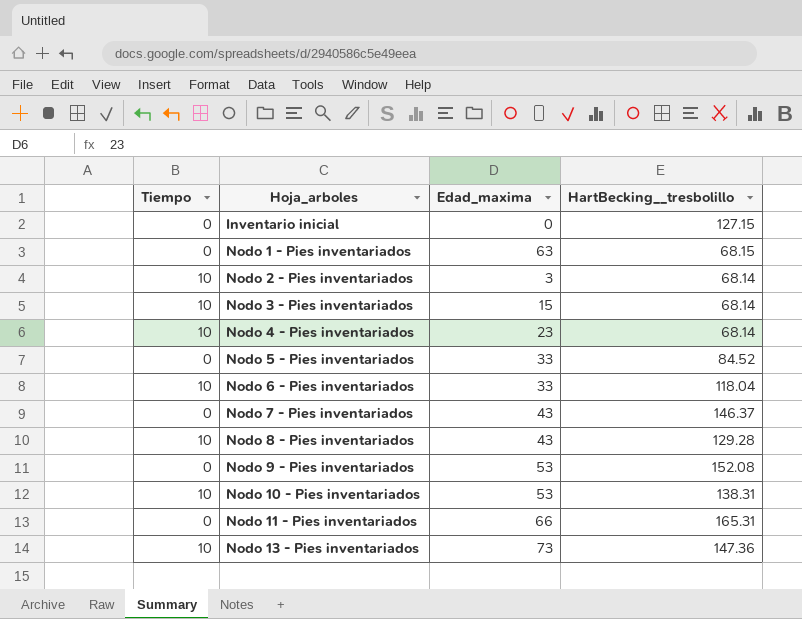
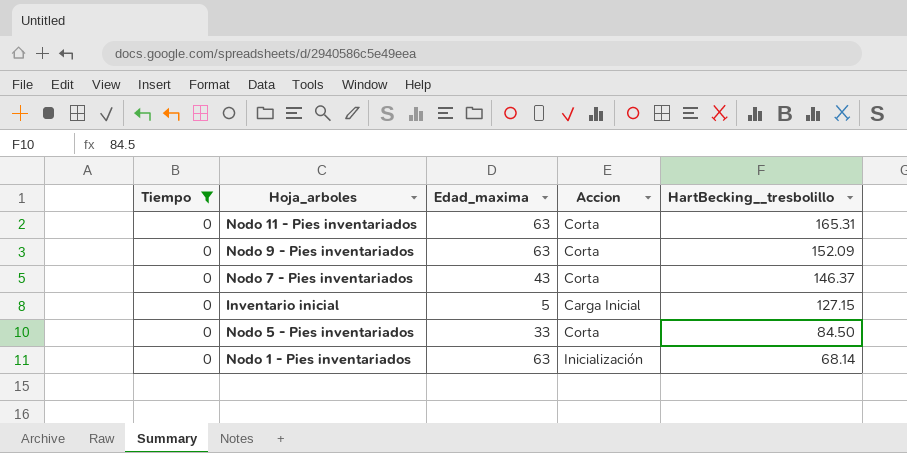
filter: none -> Tiempo = 0
row order: Hoja_arboles ascending -> HartBecking__tresbolillo descending
column Accion | position: none -> 4
Nodo 11 - Pies inventariados | Edad_maxima: 66 -> 63
Nodo 9 - Pies inventariados | Edad_maxima: 53 -> 63
Nodo 9 - Pies inventariados | HartBecking__tresbolillo: 152.08 -> 152.09
Inventario inicial | Edad_maxima: 0 -> 5
Nodo 5 - Pies inventariados | HartBecking__tresbolillo: 84.52 -> 84.50
Nodo 1 - Pies inventariados | HartBecking__tresbolillo: 68.15 -> 68.14

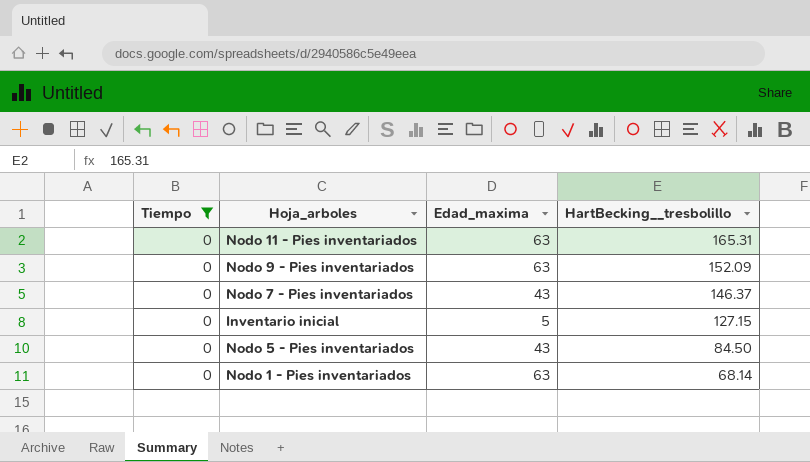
column Accion | position: 4 -> none
Nodo 5 - Pies inventariados | Edad_maxima: 33 -> 43

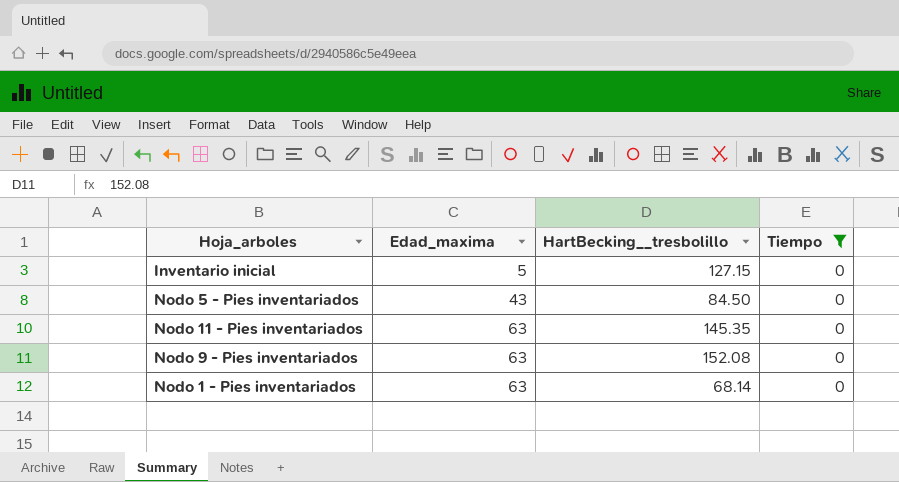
row order: HartBecking__tresbolillo descending -> Edad_maxima ascending
column Tiempo | position: 1 -> 4
row Nodo 7 - Pies inventariados: 0 | 43 | 146.37 -> none
Nodo 11 - Pies inventariados | HartBecking__tresbolillo: 165.31 -> 145.35
Nodo 9 - Pies inventariados | HartBecking__tresbolillo: 152.09 -> 152.08

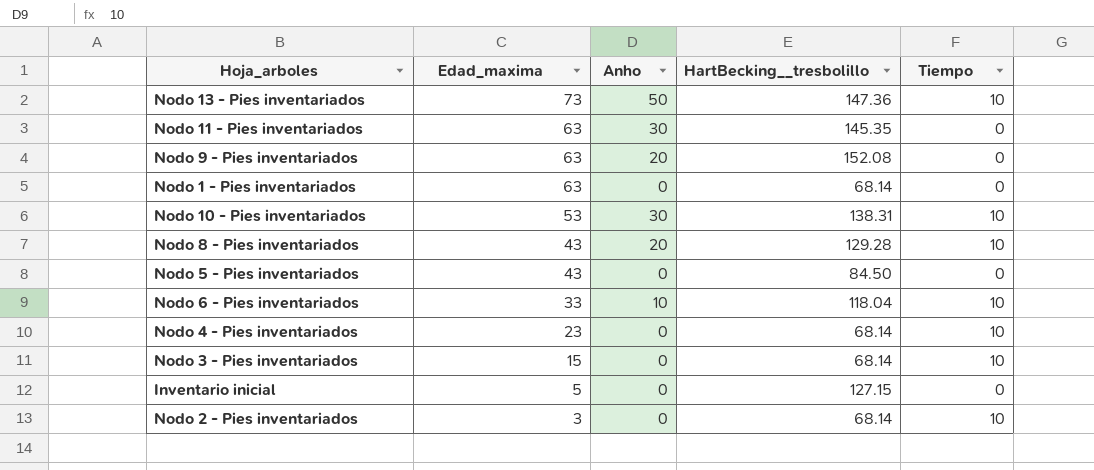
filter: Tiempo = 0 -> none
row order: Edad_maxima ascending -> Edad_maxima descending
column Anho | position: none -> 3

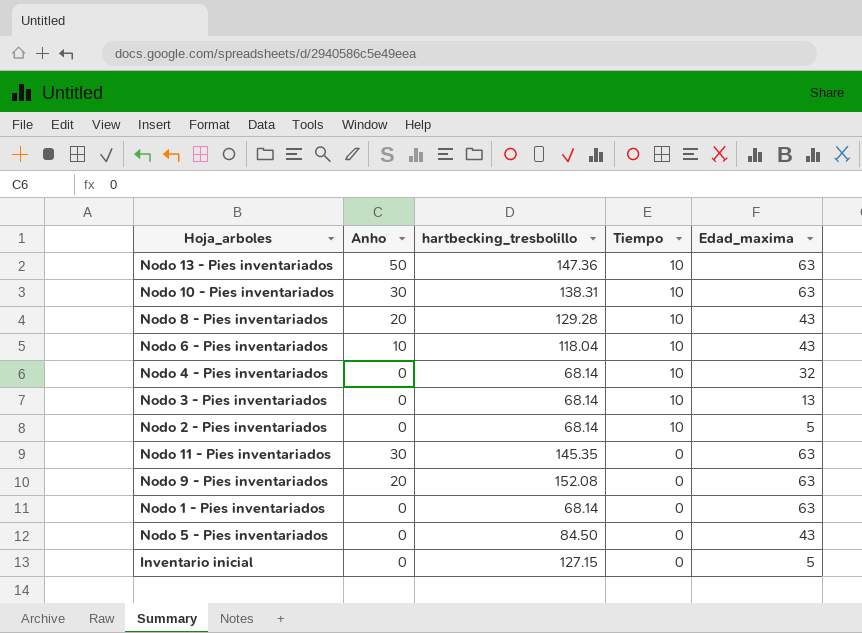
row order: Edad_maxima descending -> Tiempo descending
column name: HartBecking__tresbolillo -> hartbecking_tresbolillo
column Edad_maxima | position: 2 -> 5
Nodo 13 - Pies inventariados | Edad_maxima: 73 -> 63
Nodo 10 - Pies inventariados | Edad_maxima: 53 -> 63
Nodo 6 - Pies inventariados | Edad_maxima: 33 -> 43
Nodo 4 - Pies inventariados | Edad_maxima: 23 -> 32
Nodo 3 - Pies inventariados | Edad_maxima: 15 -> 13
Nodo 2 - Pies inventariados | Edad_maxima: 3 -> 5

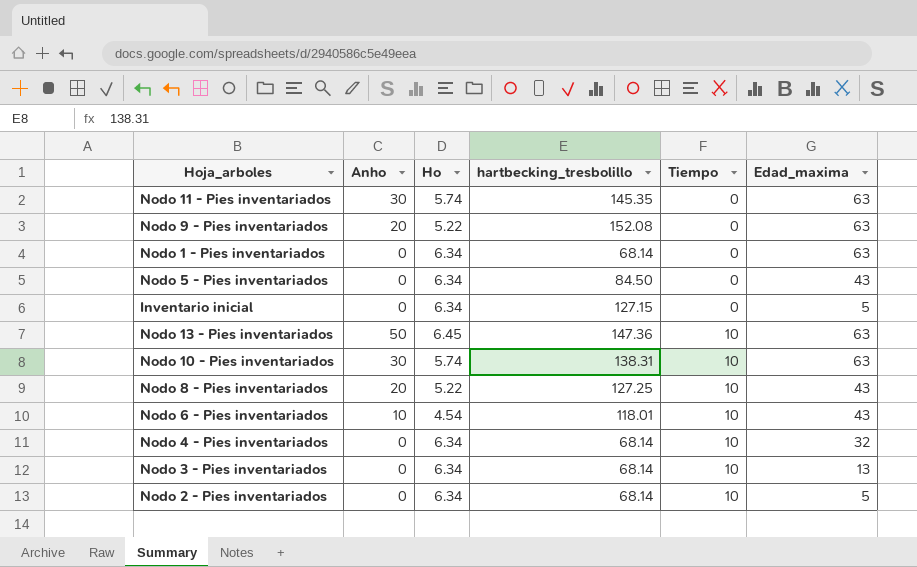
row order: Tiempo descending -> Tiempo ascending
column Ho | position: none -> 3
Nodo 8 - Pies inventariados | hartbecking_tresbolillo: 129.28 -> 127.25
Nodo 6 - Pies inventariados | hartbecking_tresbolillo: 118.04 -> 118.01

